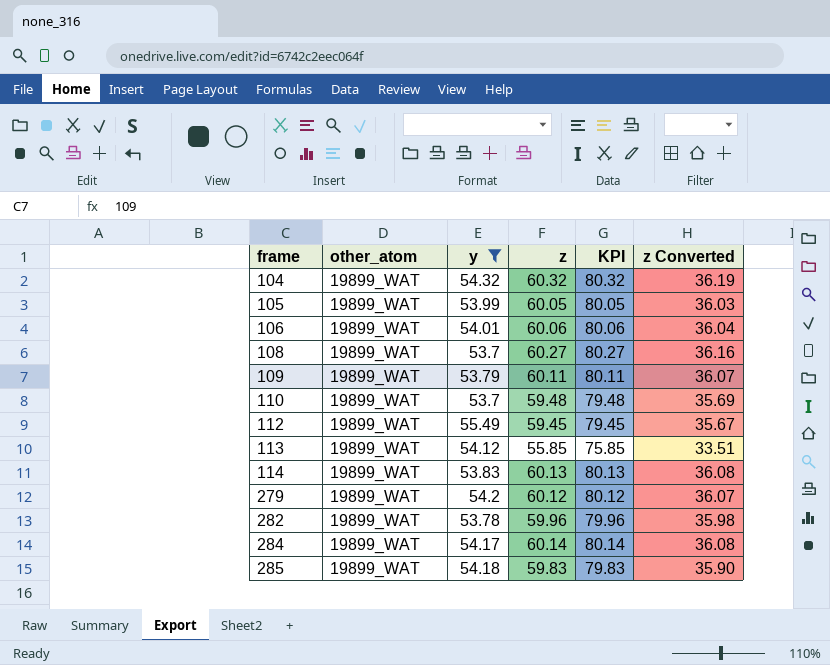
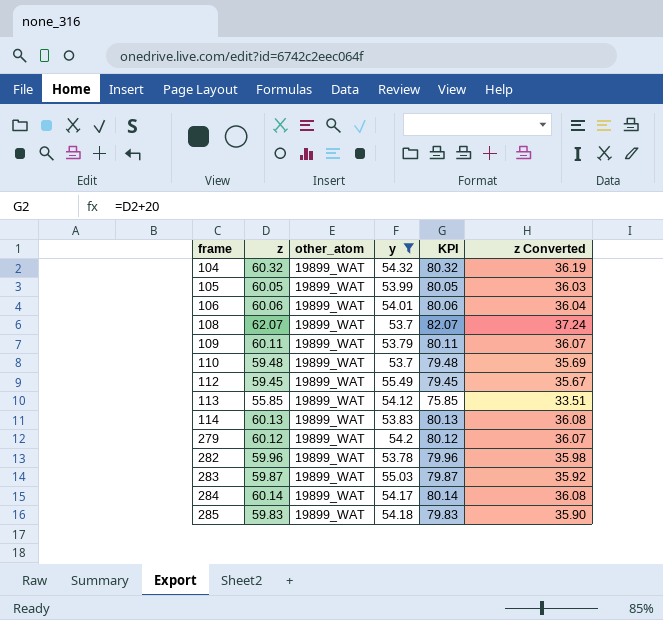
column z | position: 4 -> 2
108 | z: 60.27 -> 62.07
108 | KPI: 80.27 -> 82.07
108 | z Converted: 36.16 -> 37.24
row 283: none -> 59.87 | 19899_WAT | 55.03 | 79.87 | 35.92

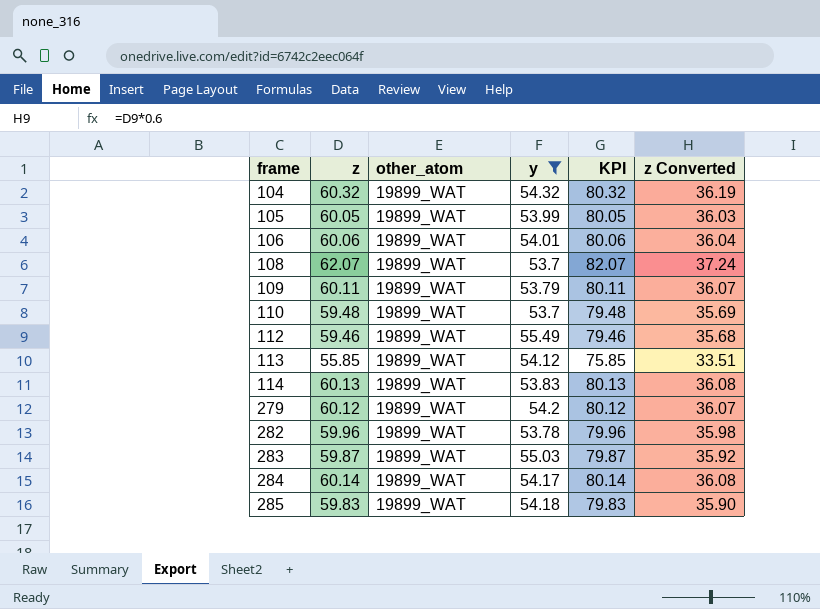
112 | z: 59.45 -> 59.46
112 | KPI: 79.45 -> 79.46
112 | z Converted: 35.67 -> 35.68

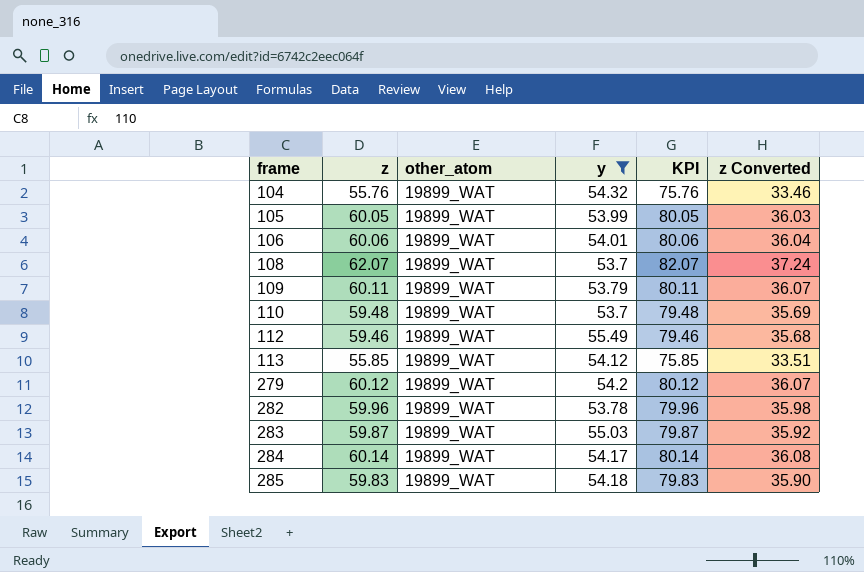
row 114: 60.13 | 19899_WAT | 53.83 | 80.13 | 36.08 -> none
104 | z: 60.32 -> 55.76
104 | KPI: 80.32 -> 75.76
104 | z Converted: 36.19 -> 33.46

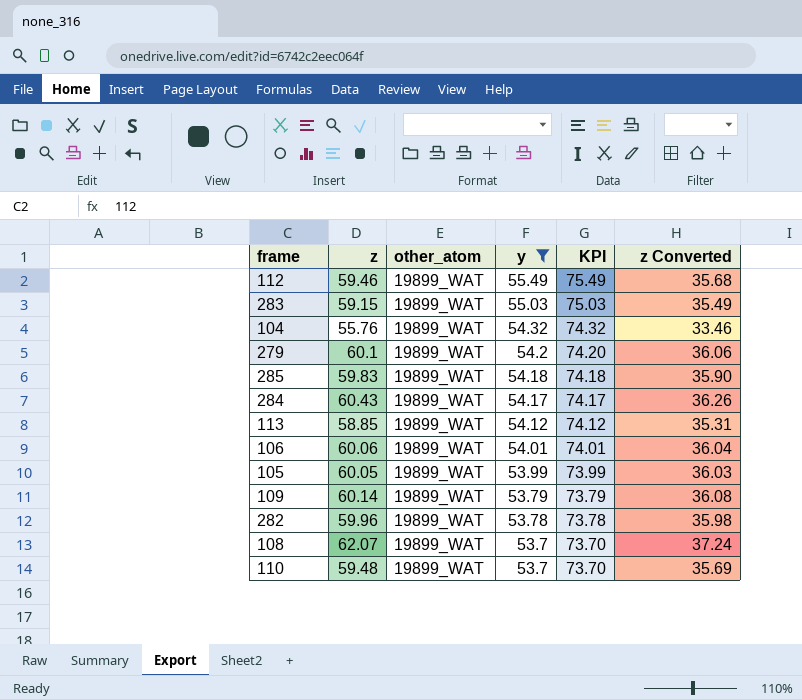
row order: frame ascending -> y descending
column KPI | formula: [z] + 20 -> [y] + 20
283 | z: 59.87 -> 59.15
283 | z Converted: 35.92 -> 35.49
279 | z: 60.12 -> 60.1
279 | z Converted: 36.07 -> 36.06
284 | z: 60.14 -> 60.43
284 | z Converted: 36.08 -> 36.26
113 | z: 55.85 -> 58.85
113 | z Converted: 33.51 -> 35.31
109 | z: 60.11 -> 60.14
109 | z Converted: 36.07 -> 36.08

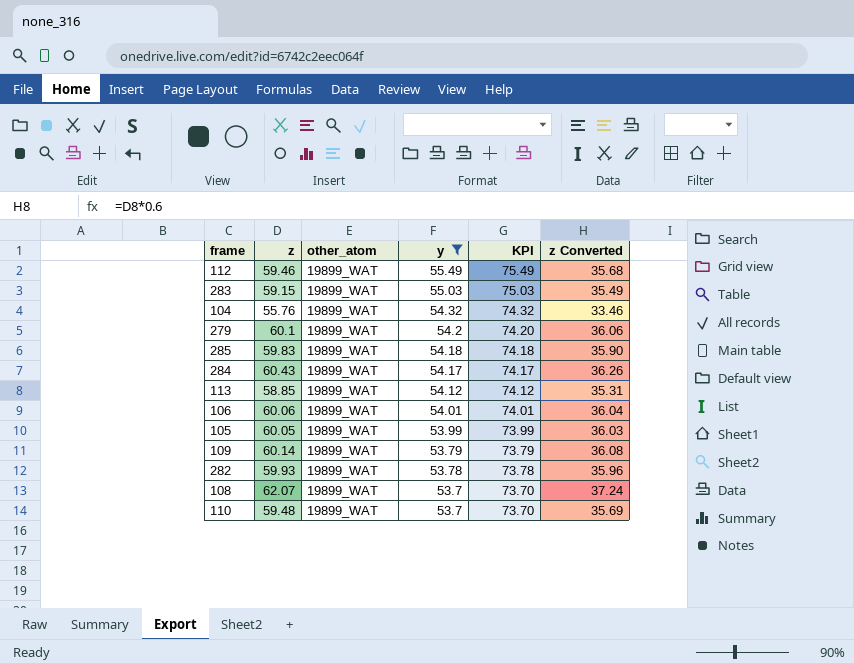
282 | z: 59.96 -> 59.93
282 | z Converted: 35.98 -> 35.96

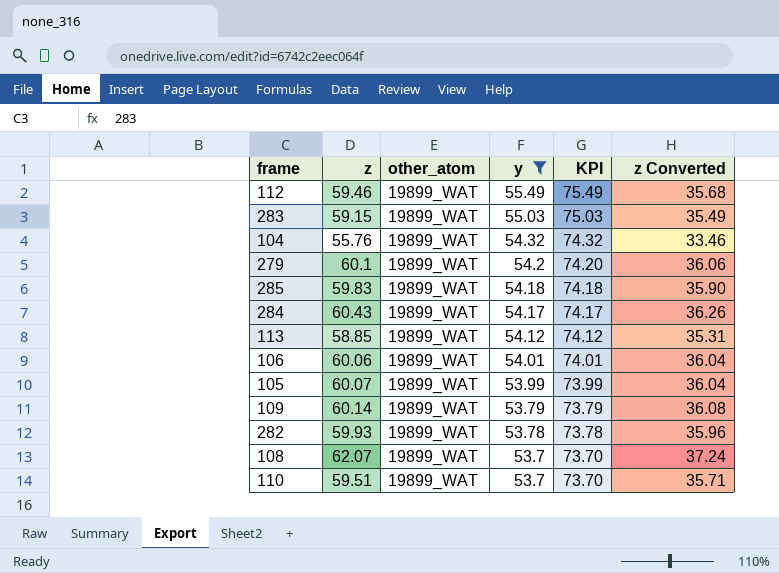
105 | z: 60.05 -> 60.07
105 | z Converted: 36.03 -> 36.04
110 | z: 59.48 -> 59.51
110 | z Converted: 35.69 -> 35.71

